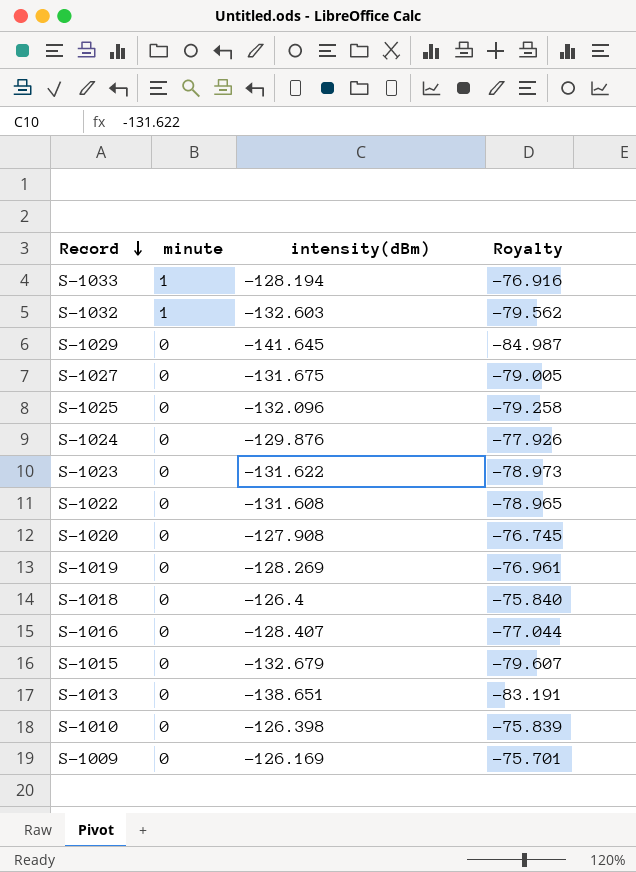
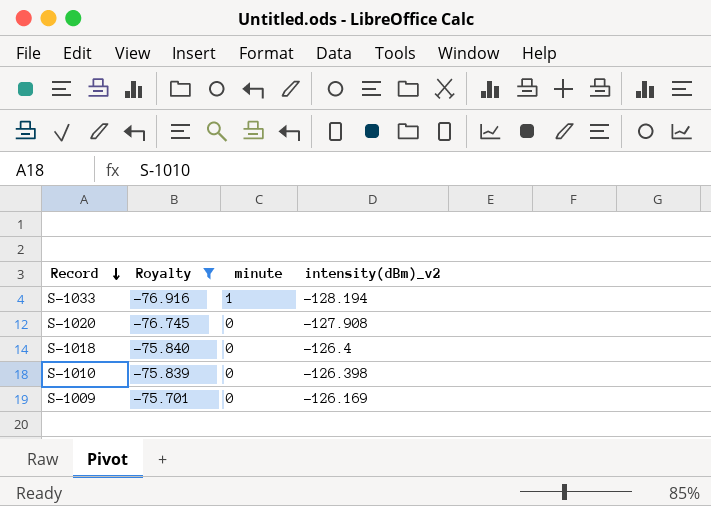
filter: none -> Royalty >= -76.916
column Royalty | position: 4 -> 2
column name: intensity(dBm) -> intensity(dBm)_v2

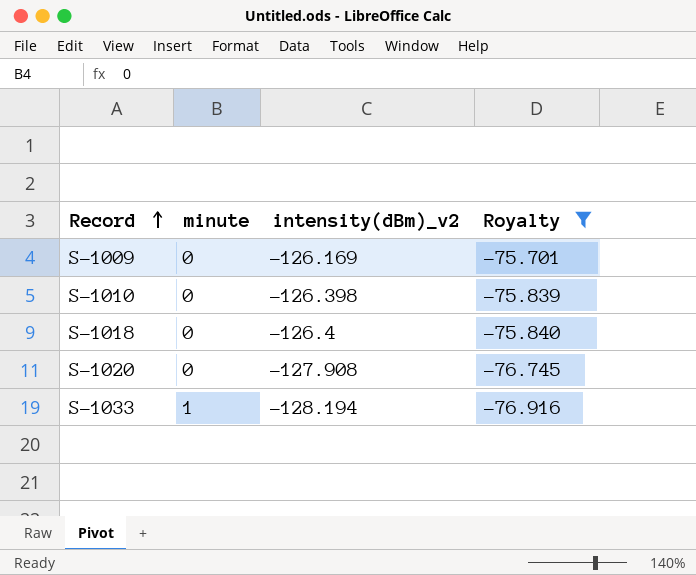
row order: Record descending -> Record ascending
column Royalty | position: 2 -> 4

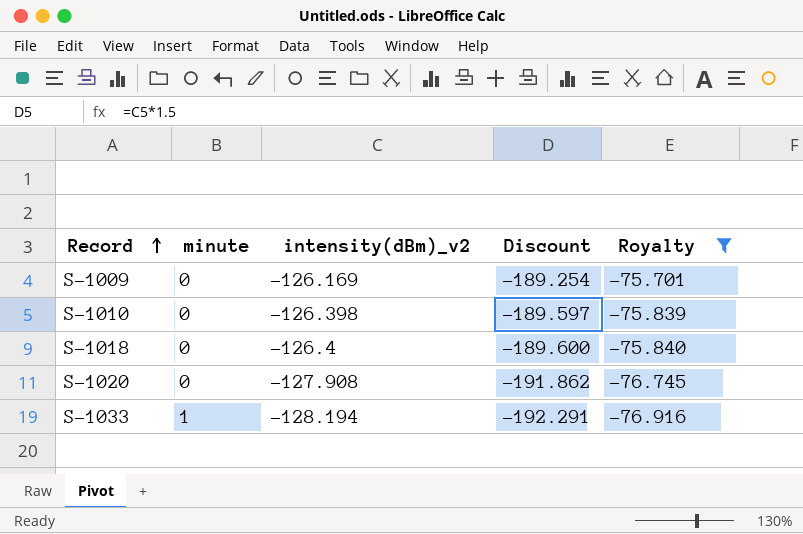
column Discount | formula: none -> [intensity(dBm)_v2] * 1.5

